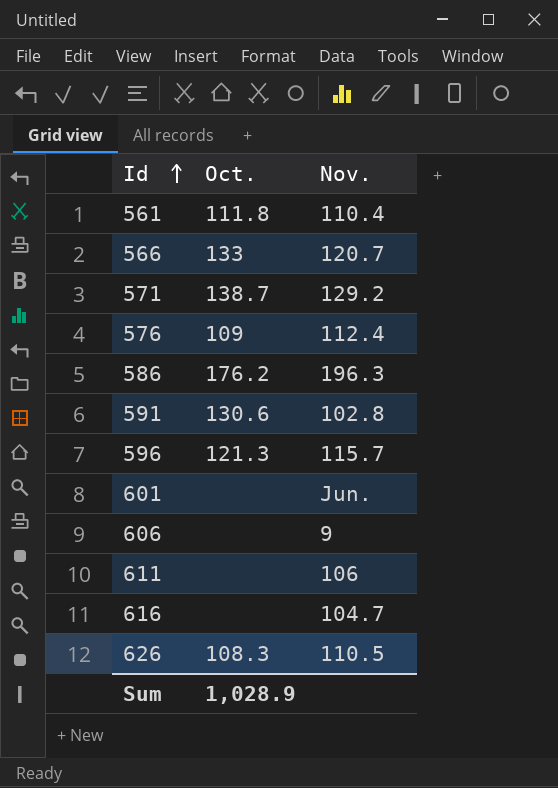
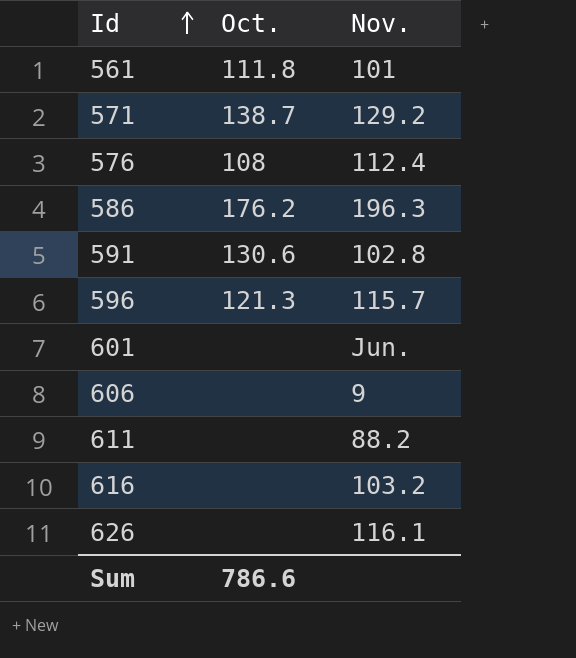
row 566: 133 | 120.7 -> none
561 | Nov.: 110.4 -> 101
576 | Oct.: 109 -> 108
611 | Nov.: 106 -> 88.2
616 | Nov.: 104.7 -> 103.2
626 | Oct.: 108.3 -> none
626 | Nov.: 110.5 -> 116.1
Sum | Oct.: 1,028.9 -> 786.6

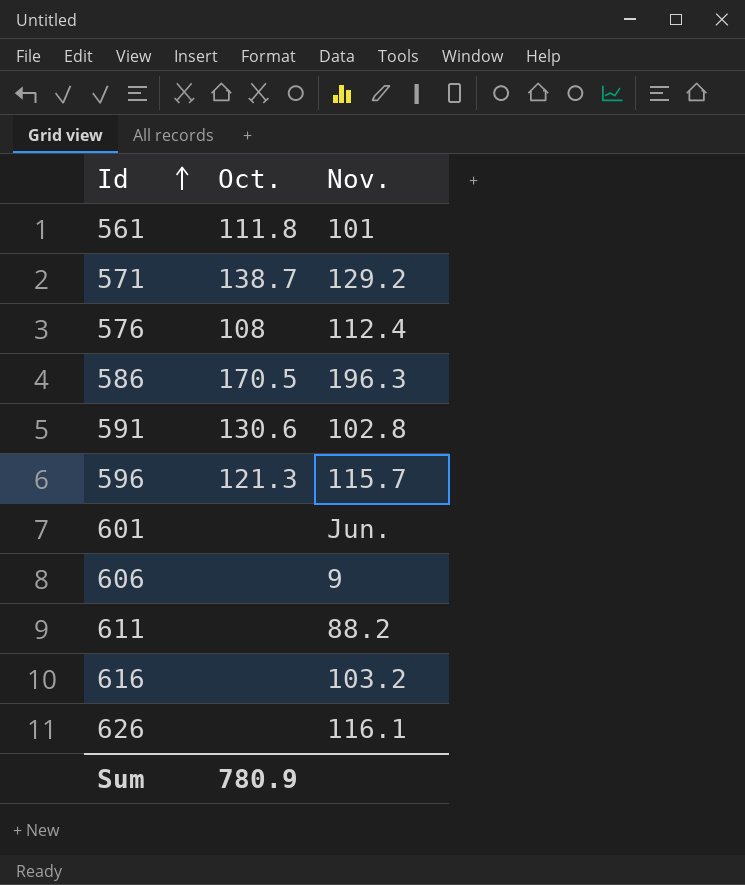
586 | Oct.: 176.2 -> 170.5
Sum | Oct.: 786.6 -> 780.9

